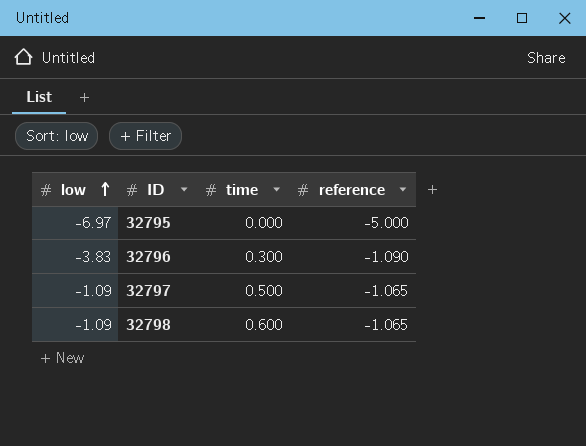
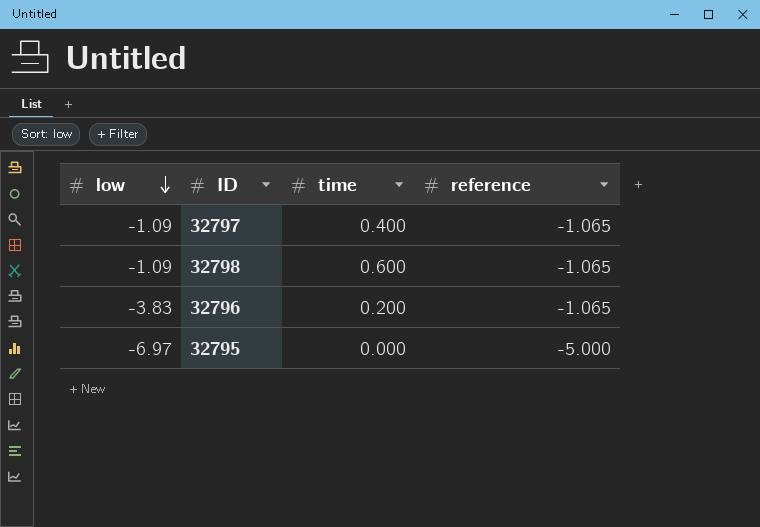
row order: low ascending -> low descending
32797 | time: 0.500 -> 0.400
32796 | time: 0.300 -> 0.200
32796 | reference: -1.090 -> -1.065

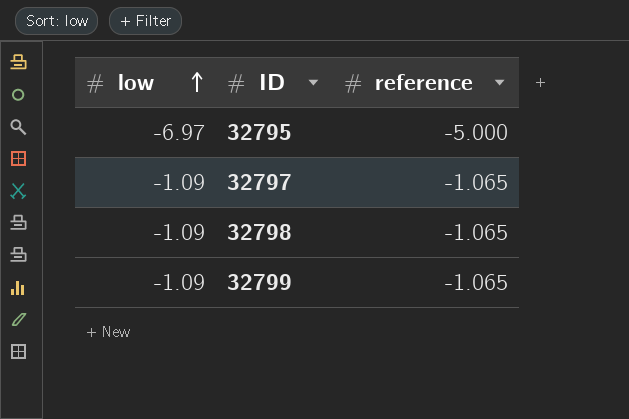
row order: low descending -> low ascending
column time | position: 3 -> none
row 32796: -3.83 | 0.200 | -1.065 -> none
row 32799: none -> -1.09 | -1.065

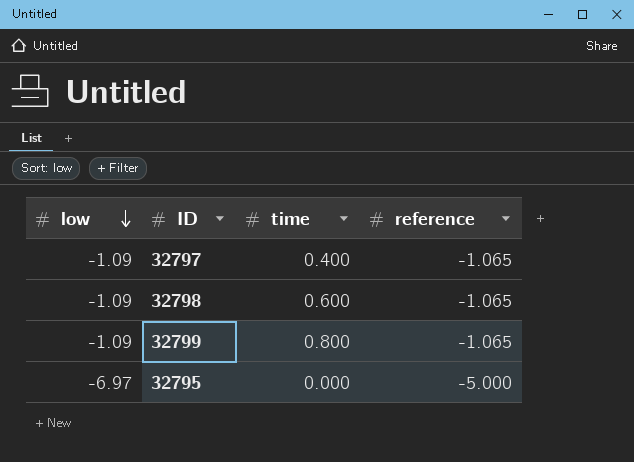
row order: low ascending -> low descending
column time | position: none -> 3

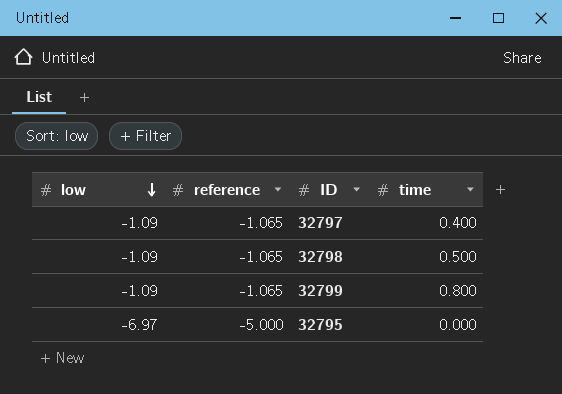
column reference | position: 4 -> 2
32798 | time: 0.600 -> 0.500

